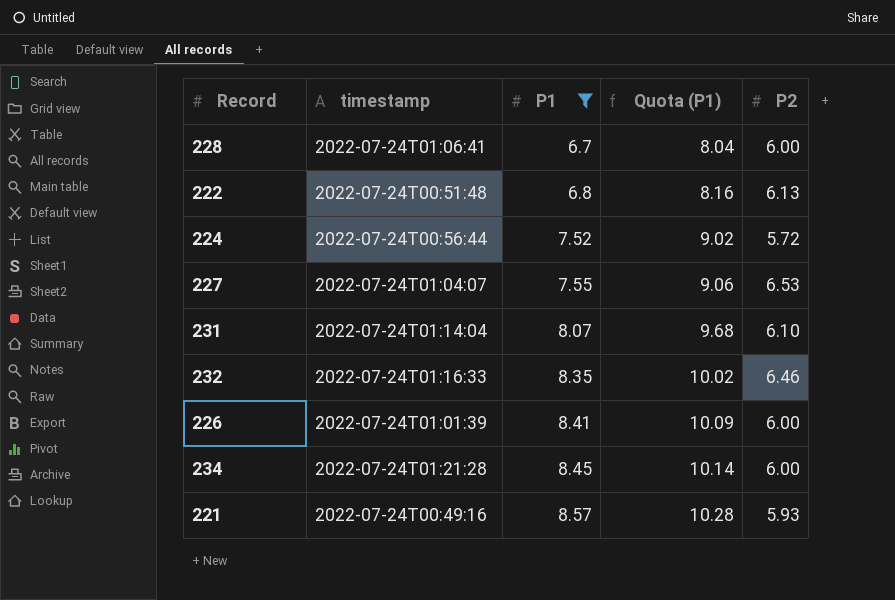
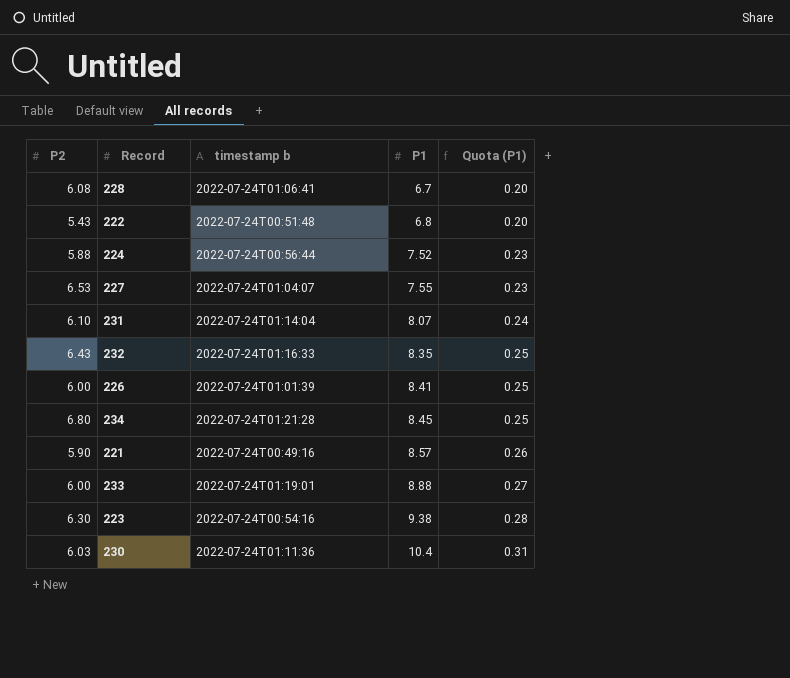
filter: P1 <= 8.57 -> none
column P2 | position: 5 -> 1
column name: timestamp -> timestamp b
column Quota (P1) | formula: [P1] * 1.2 -> [P1] * 0.03
228 | P2: 6.00 -> 6.08
222 | P2: 6.13 -> 5.43
224 | P2: 5.72 -> 5.88
232 | P2: 6.46 -> 6.43
234 | P2: 6.00 -> 6.80
221 | P2: 5.93 -> 5.90

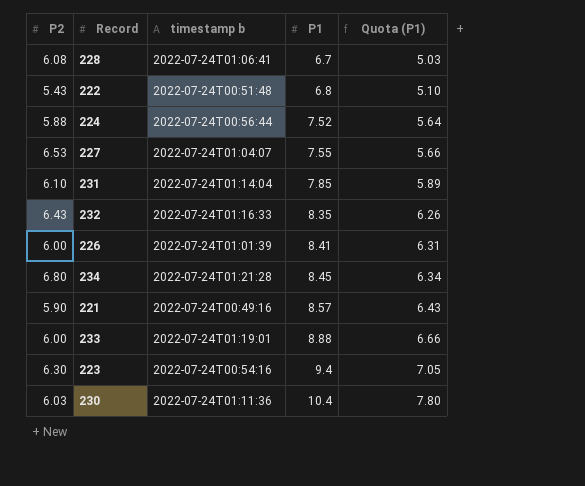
column Quota (P1) | formula: [P1] * 0.03 -> [P1] * 0.75
231 | P1: 8.07 -> 7.85
223 | P1: 9.38 -> 9.4

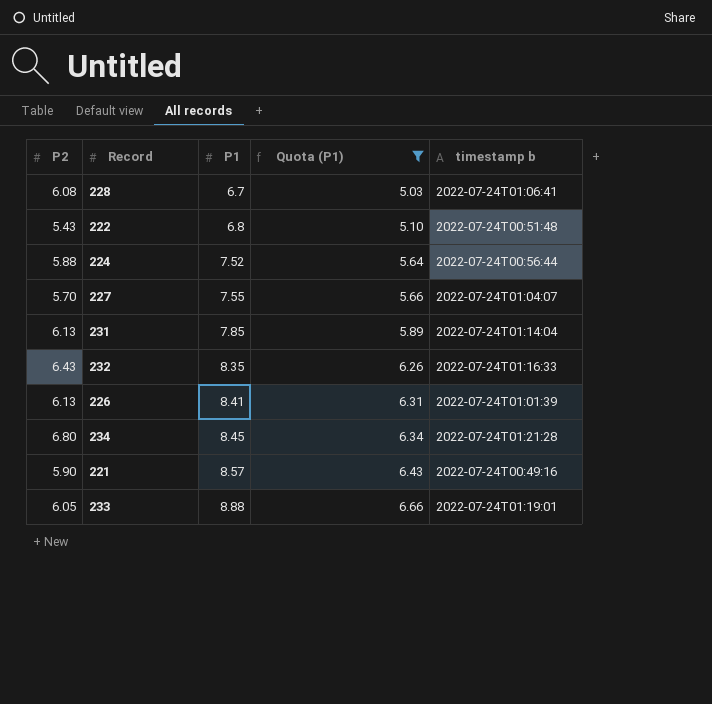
filter: none -> Quota (P1) <= 6.66
column timestamp b | position: 3 -> 5
227 | P2: 6.53 -> 5.70
231 | P2: 6.10 -> 6.13
226 | P2: 6.00 -> 6.13
233 | P2: 6.00 -> 6.05

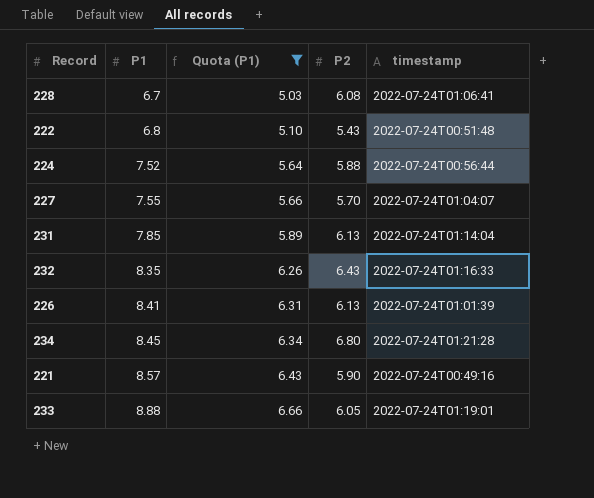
column P2 | position: 1 -> 4
column name: timestamp b -> timestamp

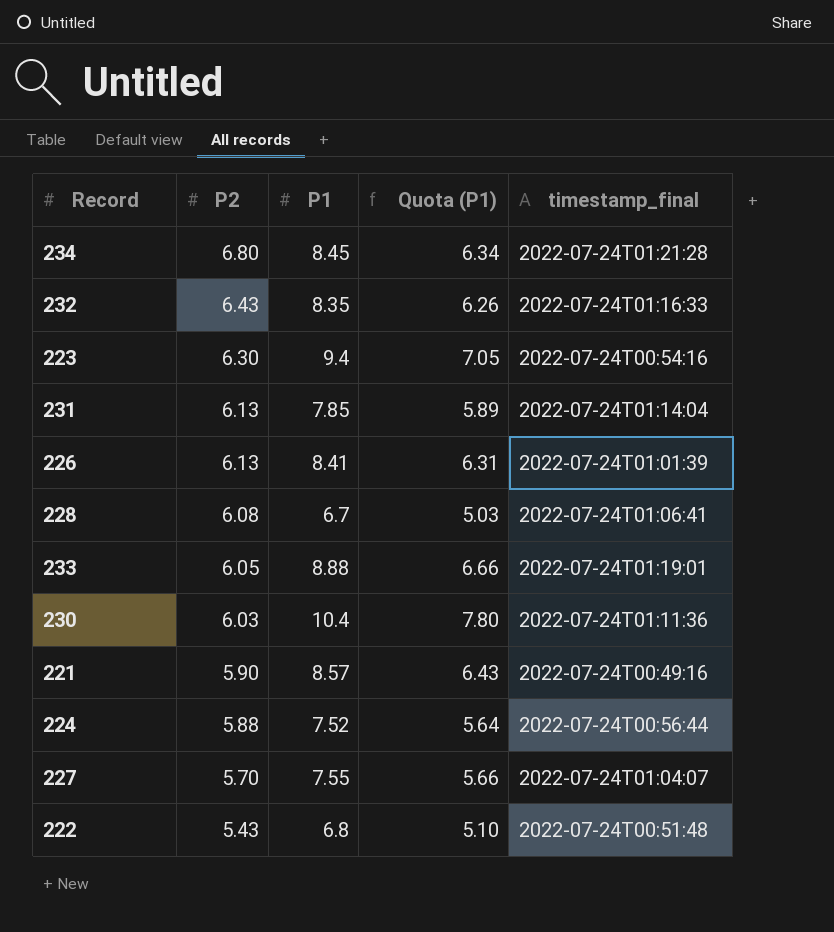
filter: Quota (P1) <= 6.66 -> none
row order: P1 ascending -> P2 descending
column P2 | position: 4 -> 2
column name: timestamp -> timestamp_final

